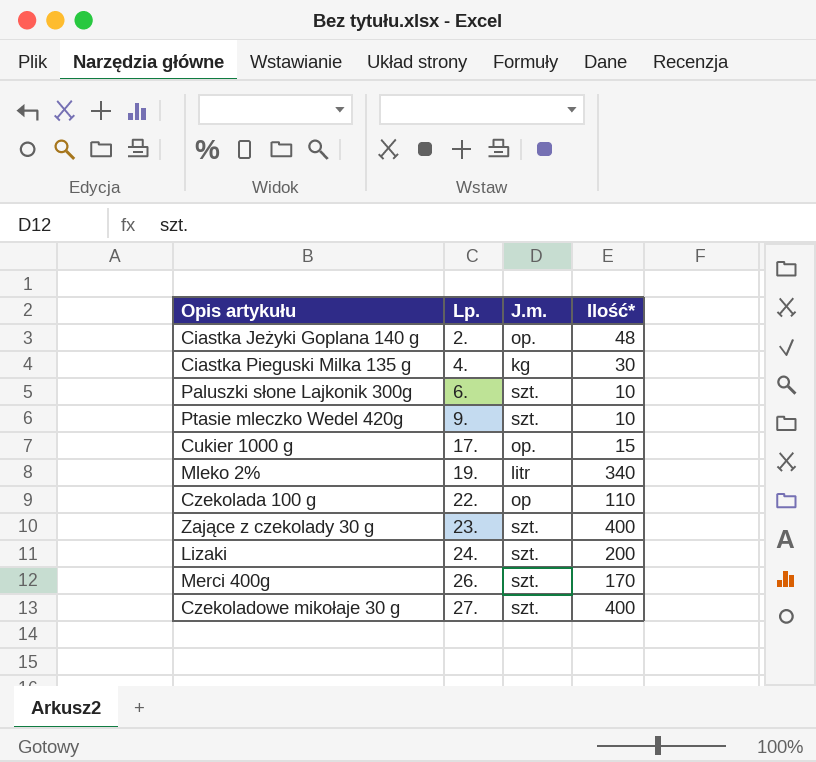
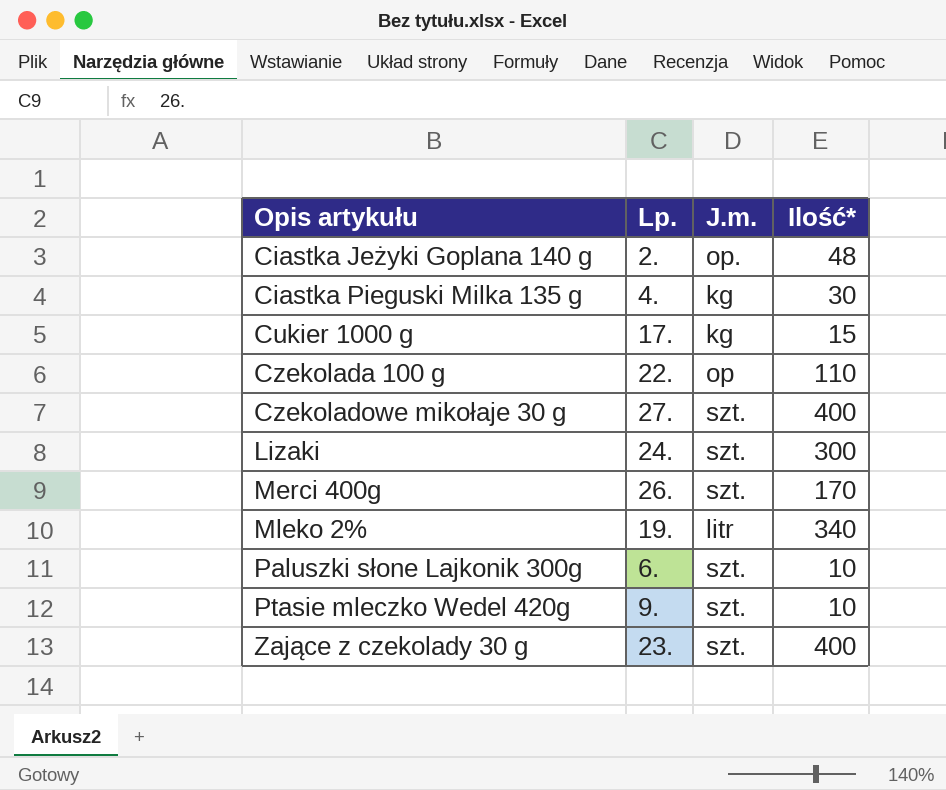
row order: Lp. ascending -> Opis artykułu ascending
Cukier 1000 g | J.m.: op. -> kg
Lizaki | Ilość*: 200 -> 300

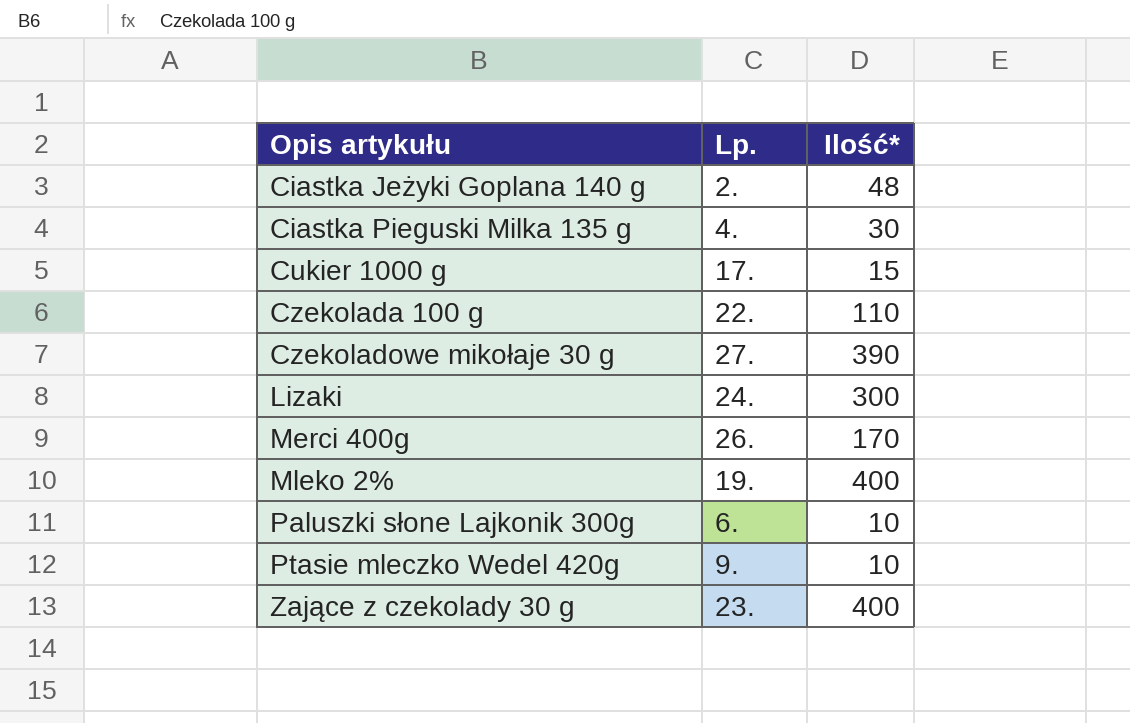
column J.m. | position: 3 -> none
Czekoladowe mikołaje 30 g | Ilość*: 400 -> 390
Mleko 2% | Ilość*: 340 -> 400

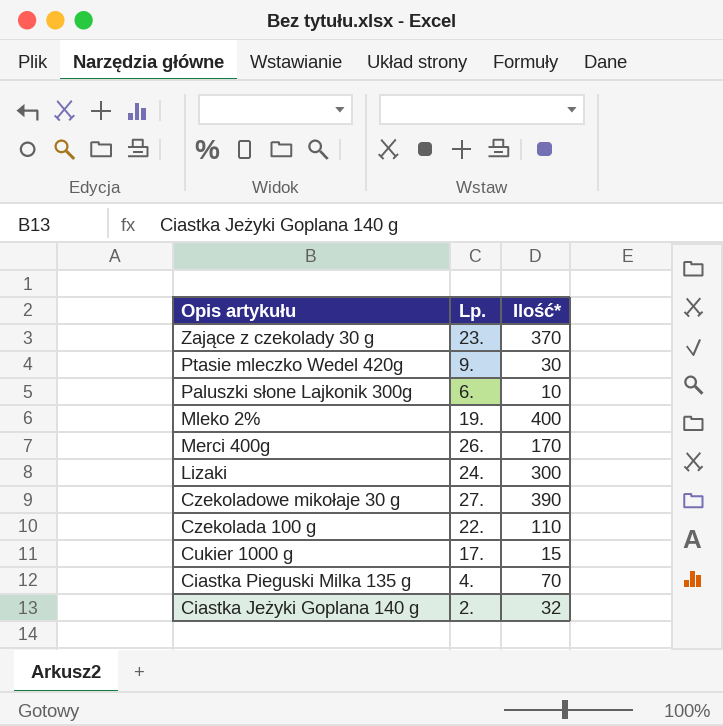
row order: Opis artykułu ascending -> Opis artykułu descending
Zające z czekolady 30 g | Ilość*: 400 -> 370
Ptasie mleczko Wedel 420g | Ilość*: 10 -> 30
Ciastka Pieguski Milka 135 g | Ilość*: 30 -> 70
Ciastka Jeżyki Goplana 140 g | Ilość*: 48 -> 32

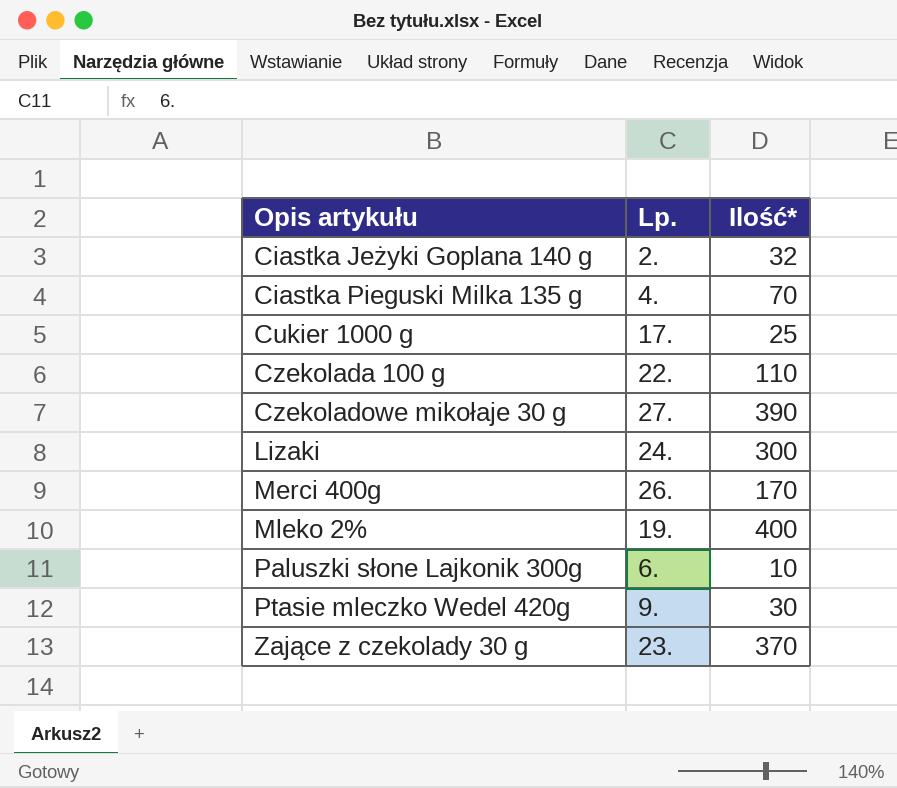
row order: Opis artykułu descending -> Opis artykułu ascending
Cukier 1000 g | Ilość*: 15 -> 25

